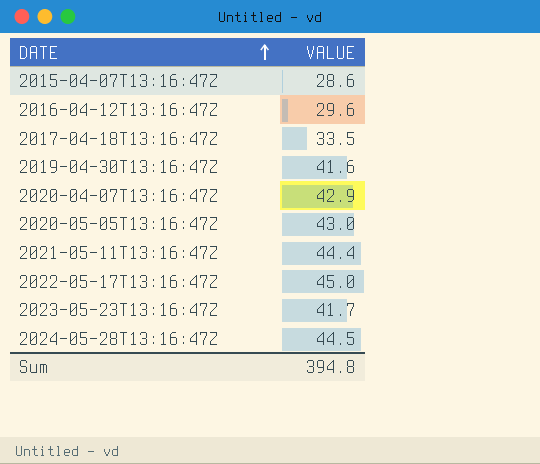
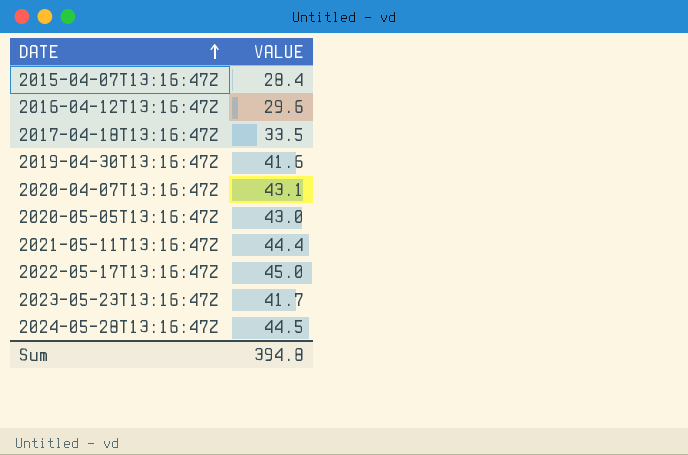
2015-04-07T13:16:47Z | VALUE: 28.6 -> 28.4
2020-04-07T13:16:47Z | VALUE: 42.9 -> 43.1

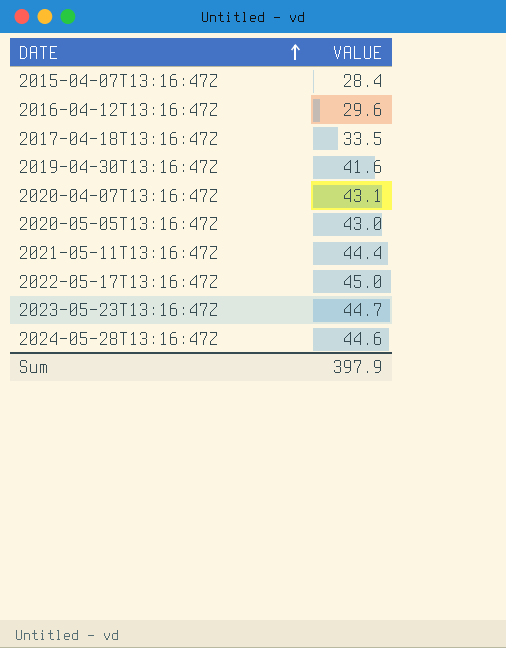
2023-05-23T13:16:47Z | VALUE: 41.7 -> 44.7
2024-05-28T13:16:47Z | VALUE: 44.5 -> 44.6
Sum | VALUE: 394.8 -> 397.9

